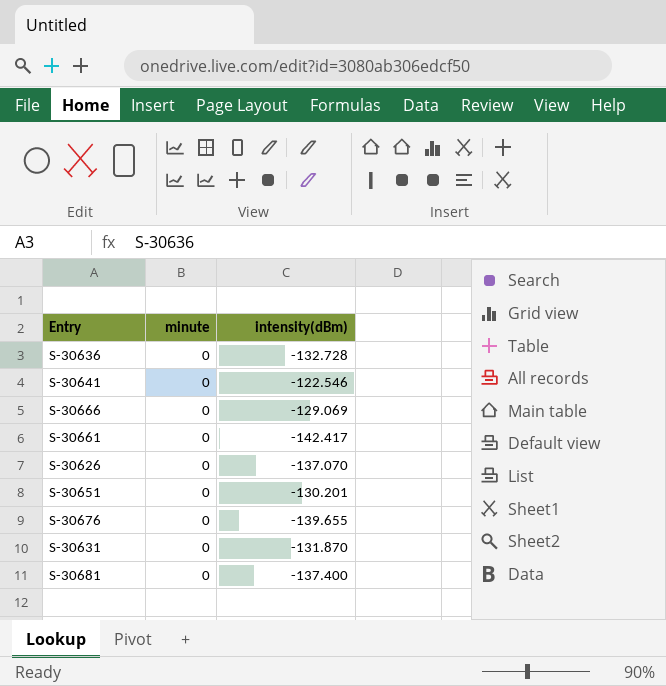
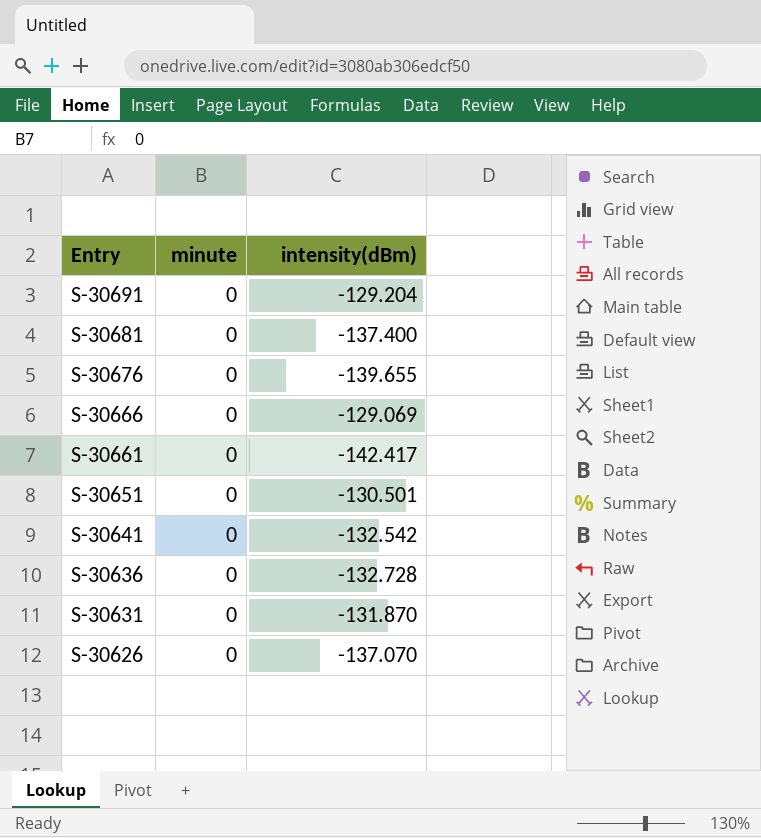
row order: none -> Entry descending
row S-30691: none -> 0 | -129.204
S-30651 | intensity(dBm): -130.201 -> -130.501
S-30641 | intensity(dBm): -122.546 -> -132.542

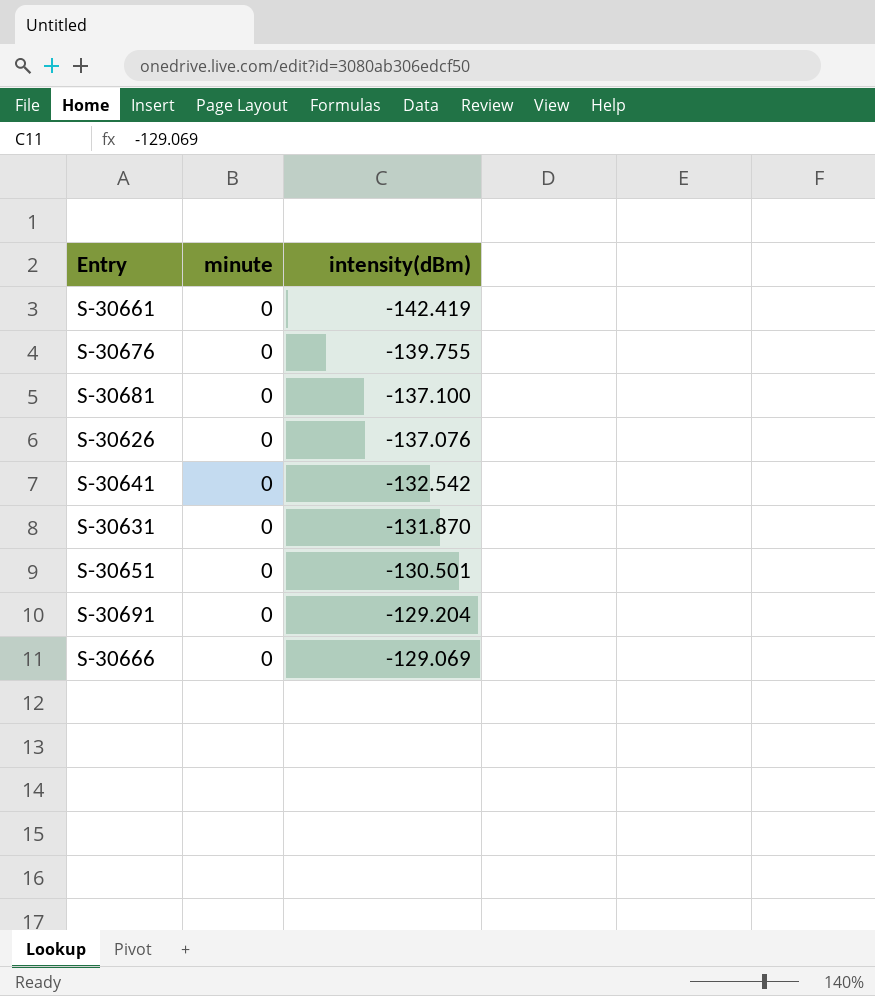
row order: Entry descending -> intensity(dBm) ascending
row S-30636: 0 | -132.728 -> none
S-30661 | intensity(dBm): -142.417 -> -142.419
S-30676 | intensity(dBm): -139.655 -> -139.755
S-30681 | intensity(dBm): -137.400 -> -137.100
S-30626 | intensity(dBm): -137.070 -> -137.076

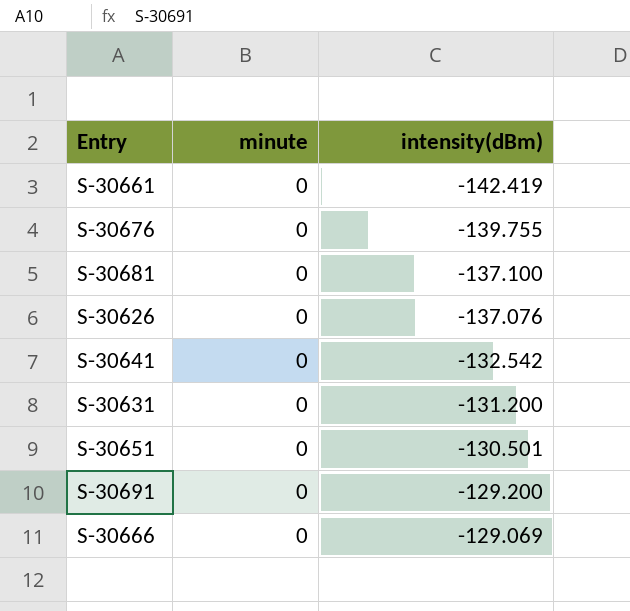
S-30631 | intensity(dBm): -131.870 -> -131.200
S-30691 | intensity(dBm): -129.204 -> -129.200

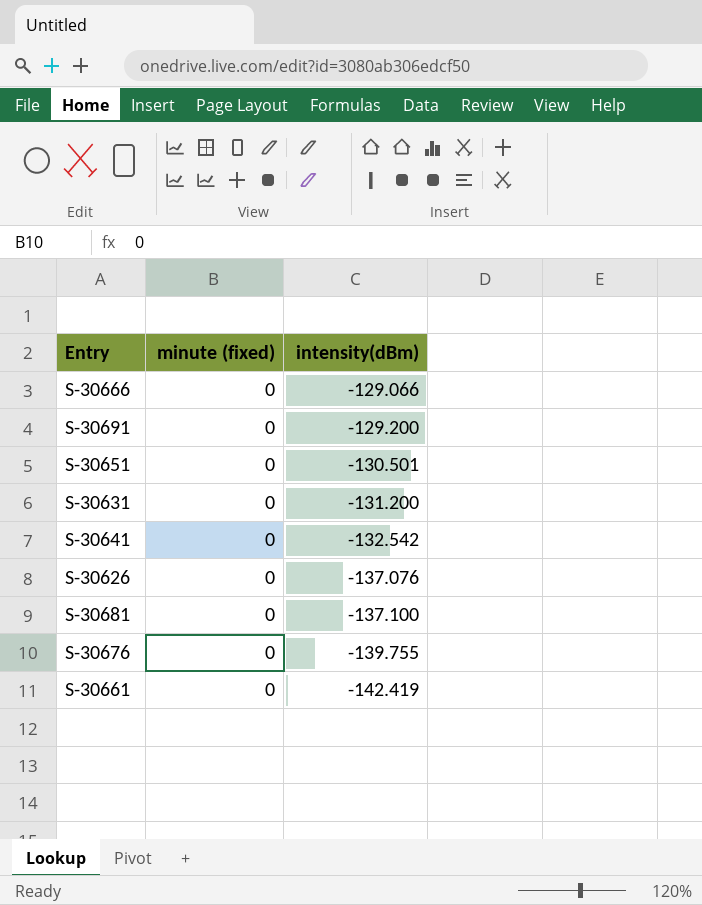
row order: intensity(dBm) ascending -> intensity(dBm) descending
column name: minute -> minute (fixed)
S-30666 | intensity(dBm): -129.069 -> -129.066

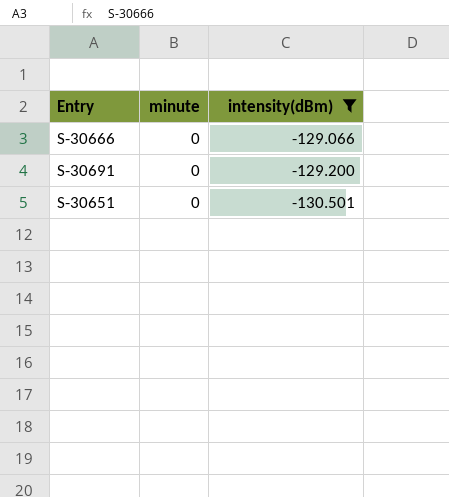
filter: none -> intensity(dBm) >= -130.501
column name: minute (fixed) -> minute

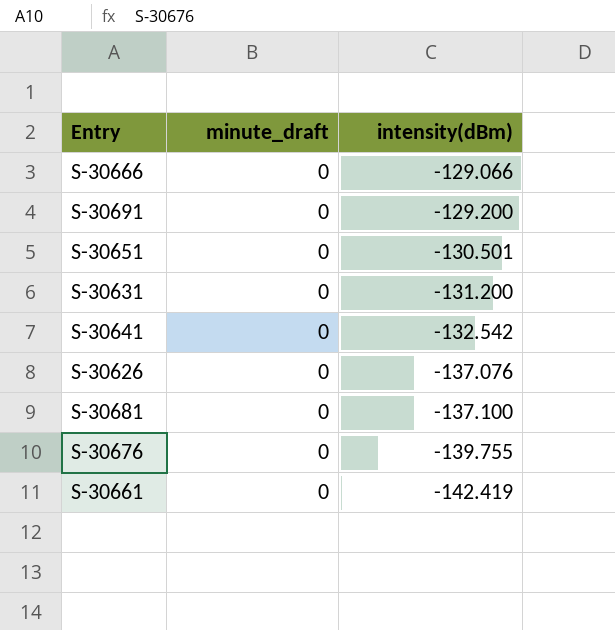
filter: intensity(dBm) >= -130.501 -> none
column name: minute -> minute_draft

